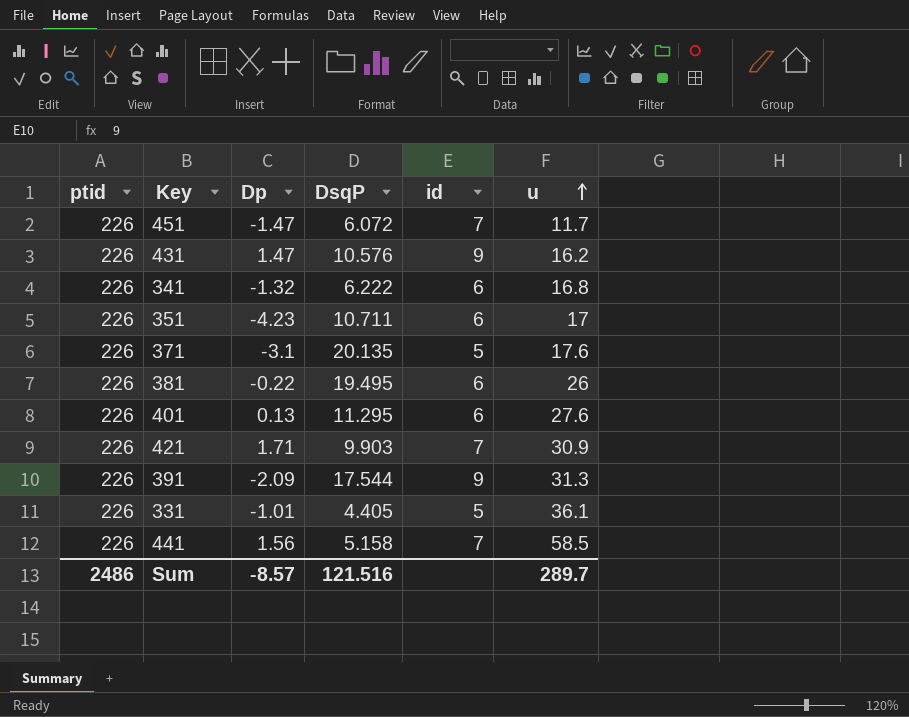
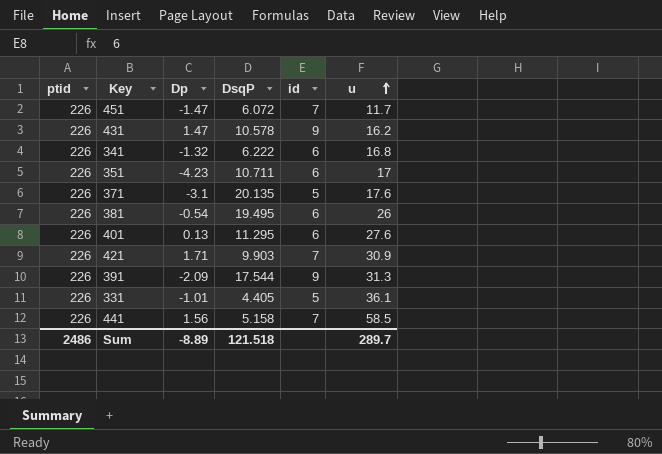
431 | DsqP: 10.576 -> 10.578
381 | Dp: -0.22 -> -0.54
Sum | Dp: -8.57 -> -8.89
Sum | DsqP: 121.516 -> 121.518

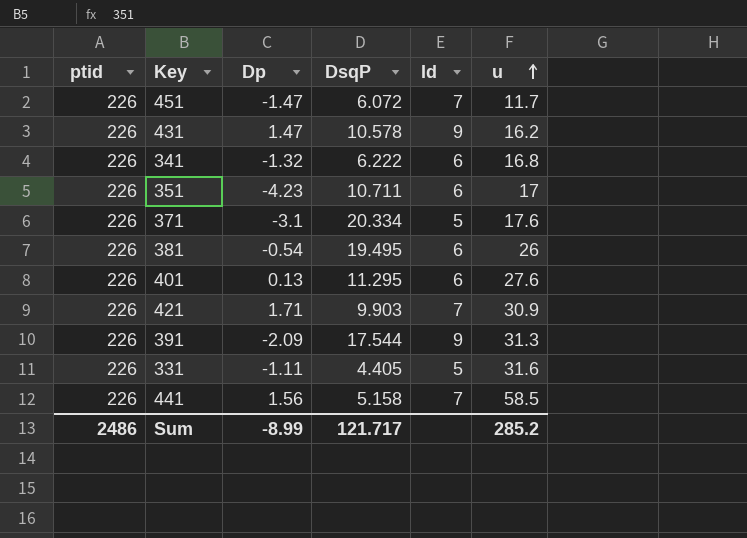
column name: id -> Id
371 | DsqP: 20.135 -> 20.334
331 | Dp: -1.01 -> -1.11
331 | u: 36.1 -> 31.6
Sum | Dp: -8.89 -> -8.99
Sum | DsqP: 121.518 -> 121.717
Sum | u: 289.7 -> 285.2

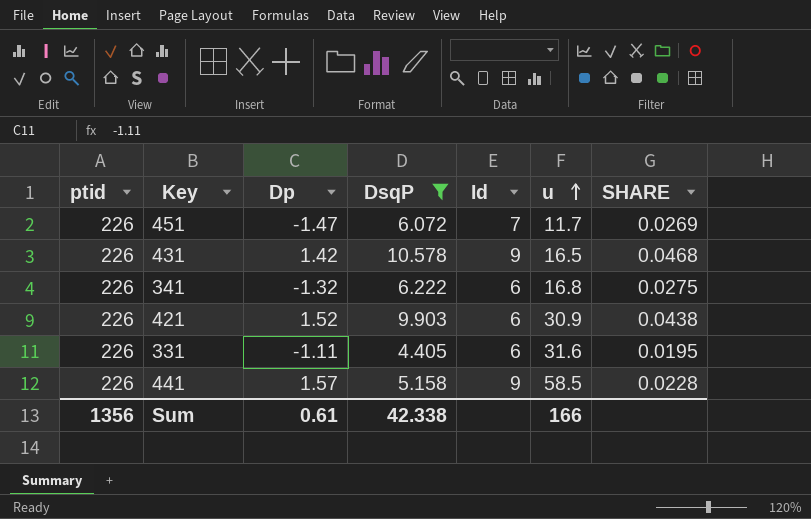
filter: none -> DsqP <= 10.578
column SHARE | formula: none -> [DsqP] / [ptid]
431 | Dp: 1.47 -> 1.42
431 | u: 16.2 -> 16.5
421 | Dp: 1.71 -> 1.52
421 | Id: 7 -> 6
331 | Id: 5 -> 6
441 | Dp: 1.56 -> 1.57
441 | Id: 7 -> 9
Sum | ptid: 2486 -> 1356
Sum | Dp: -8.99 -> 0.61
Sum | DsqP: 121.717 -> 42.338
Sum | u: 285.2 -> 166

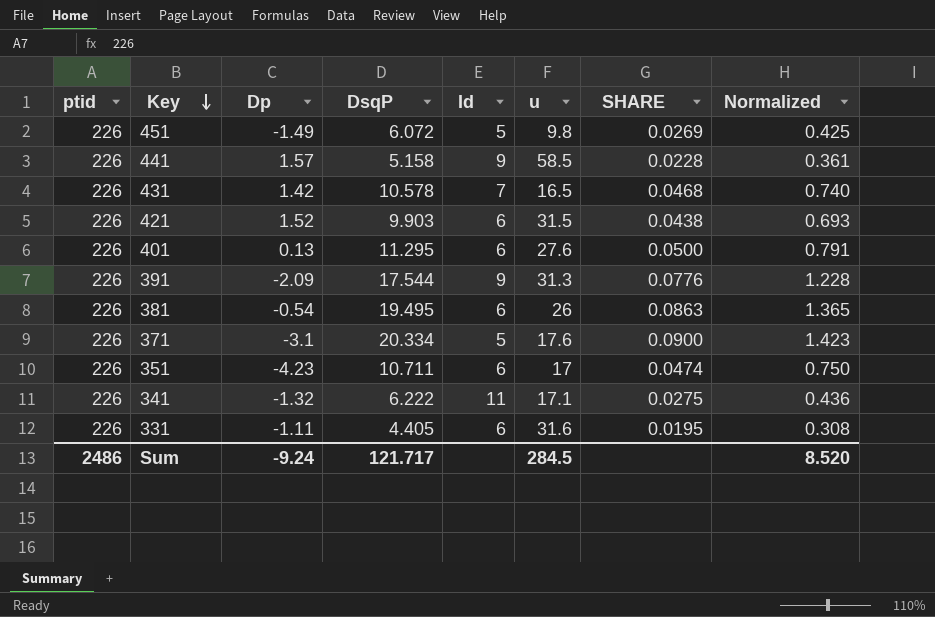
filter: DsqP <= 10.578 -> none
row order: u ascending -> Key descending
column Normalized | formula: none -> [DsqP] * 0.07
451 | Dp: -1.47 -> -1.49
451 | Id: 7 -> 5
451 | u: 11.7 -> 9.8
431 | Id: 9 -> 7
421 | u: 30.9 -> 31.5
341 | Id: 6 -> 11
341 | u: 16.8 -> 17.1
Sum | ptid: 1356 -> 2486
Sum | Dp: 0.61 -> -9.24
Sum | DsqP: 42.338 -> 121.717
Sum | u: 166 -> 284.5

